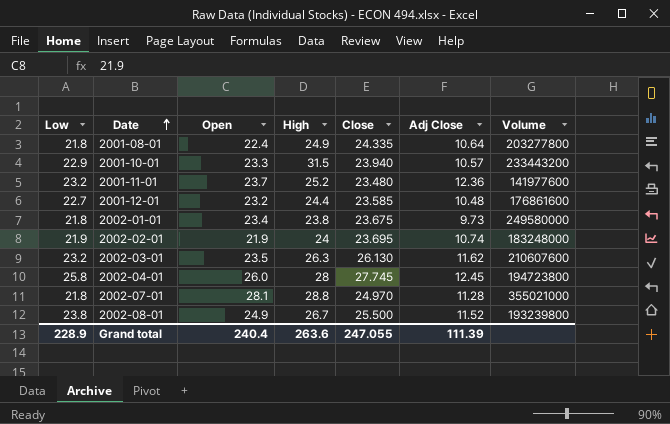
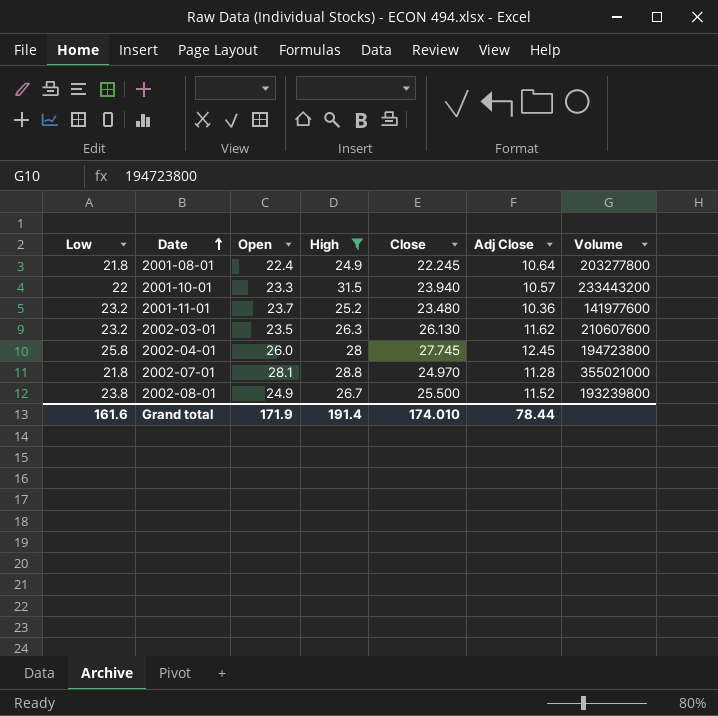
filter: none -> High >= 24.9
2001-08-01 | Close: 24.335 -> 22.245
2001-10-01 | Low: 22.9 -> 22
2001-11-01 | Adj Close: 12.36 -> 10.36
Grand total | Low: 228.9 -> 161.6
Grand total | Open: 240.4 -> 171.9
Grand total | High: 263.6 -> 191.4
Grand total | Close: 247.055 -> 174.010
Grand total | Adj Close: 111.39 -> 78.44

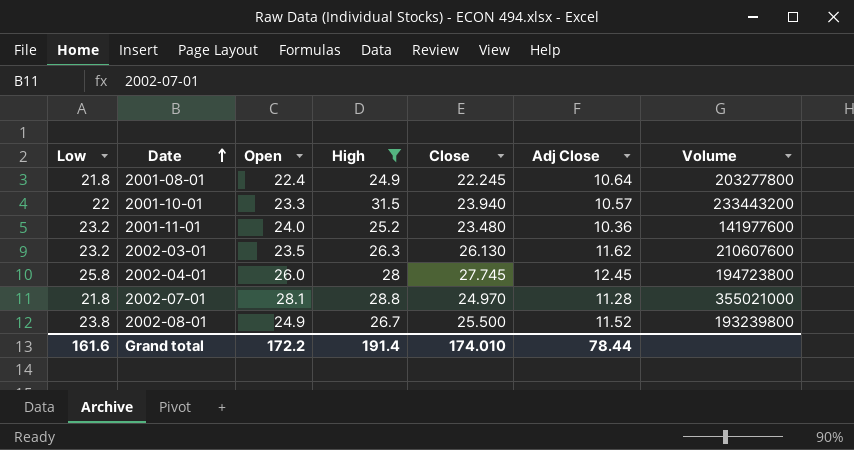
2001-11-01 | Open: 23.7 -> 24.0
Grand total | Open: 171.9 -> 172.2

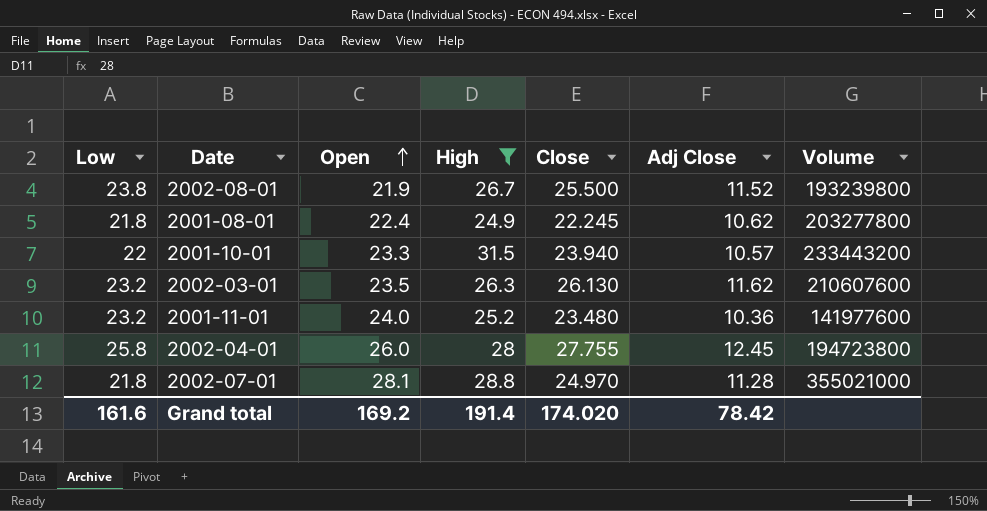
row order: Date ascending -> Open ascending
2002-08-01 | Open: 24.9 -> 21.9
2001-08-01 | Adj Close: 10.64 -> 10.62
2002-04-01 | Close: 27.745 -> 27.755
Grand total | Open: 172.2 -> 169.2
Grand total | Close: 174.010 -> 174.020
Grand total | Adj Close: 78.44 -> 78.42

